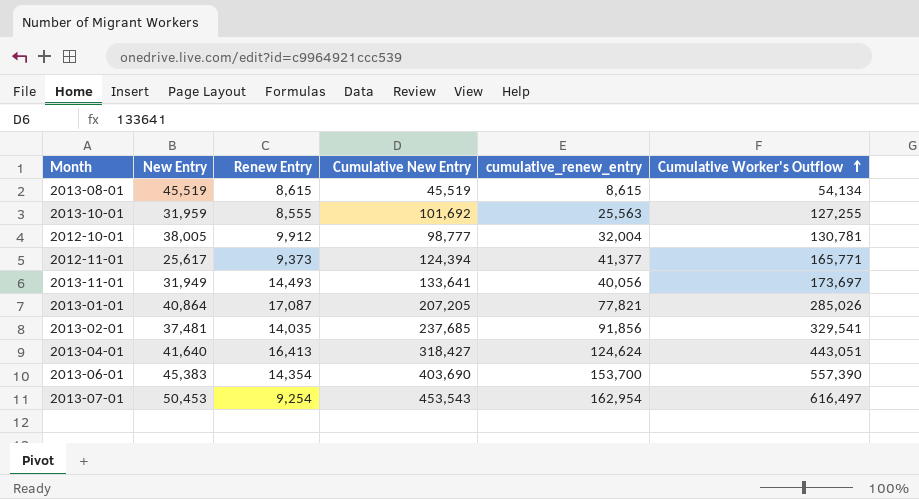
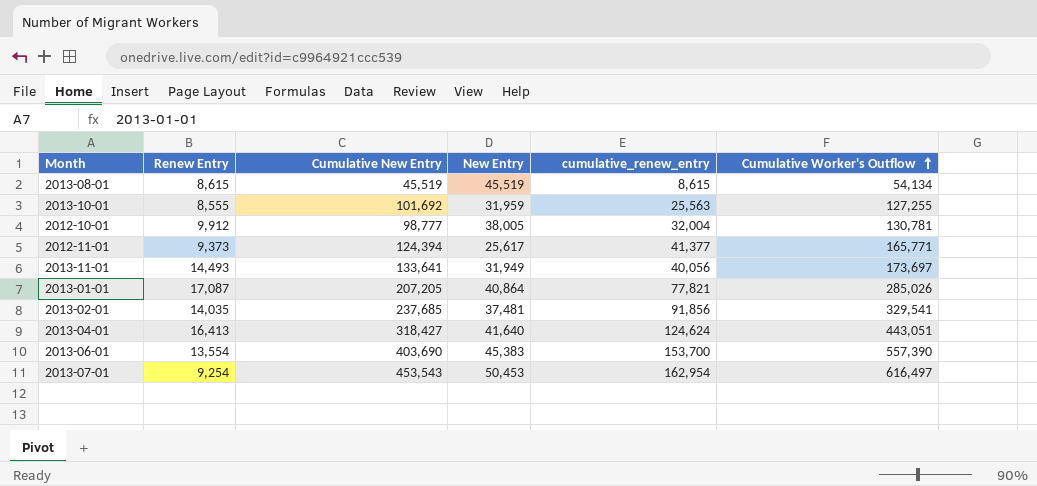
column New Entry | position: 2 -> 4
2013-06-01 | Renew Entry: 14,354 -> 13,554

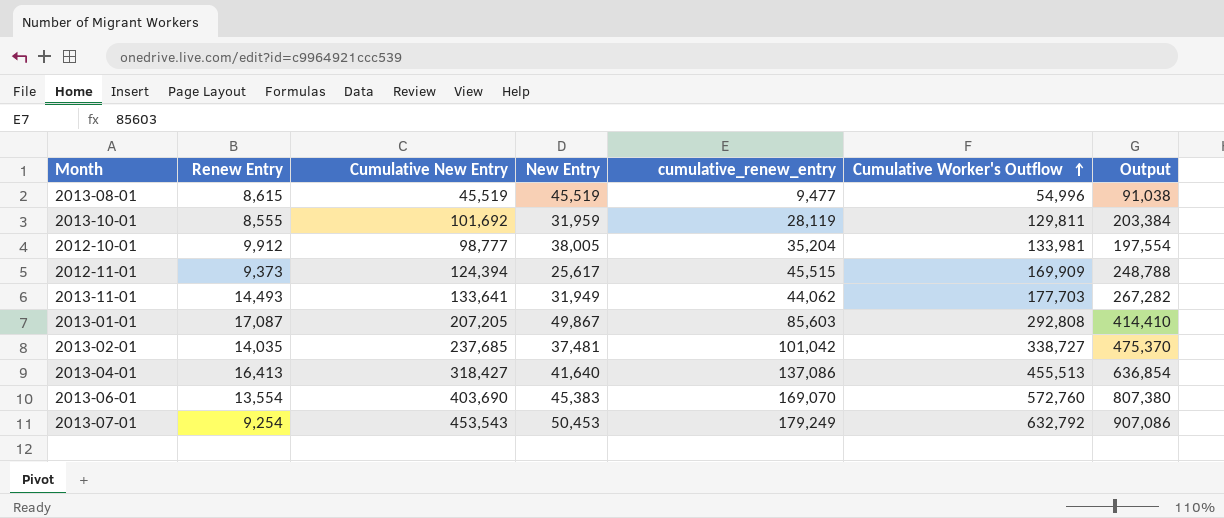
column Output | formula: none -> [Cumulative New Entry] * 2
2013-08-01 | cumulative_renew_entry: 8,615 -> 9,477
2013-08-01 | Cumulative Worker's Outflow: 54,134 -> 54,996
2013-10-01 | cumulative_renew_entry: 25,563 -> 28,119
2013-10-01 | Cumulative Worker's Outflow: 127,255 -> 129,811
2012-10-01 | cumulative_renew_entry: 32,004 -> 35,204
2012-10-01 | Cumulative Worker's Outflow: 130,781 -> 133,981
2012-11-01 | cumulative_renew_entry: 41,377 -> 45,515
2012-11-01 | Cumulative Worker's Outflow: 165,771 -> 169,909
2013-11-01 | cumulative_renew_entry: 40,056 -> 44,062
2013-11-01 | Cumulative Worker's Outflow: 173,697 -> 177,703
2013-01-01 | New Entry: 40,864 -> 49,867
2013-01-01 | cumulative_renew_entry: 77,821 -> 85,603
2013-01-01 | Cumulative Worker's Outflow: 285,026 -> 292,808
2013-02-01 | cumulative_renew_entry: 91,856 -> 101,042
2013-02-01 | Cumulative Worker's Outflow: 329,541 -> 338,727
2013-04-01 | cumulative_renew_entry: 124,624 -> 137,086
2013-04-01 | Cumulative Worker's Outflow: 443,051 -> 455,513
2013-06-01 | cumulative_renew_entry: 153,700 -> 169,070
2013-06-01 | Cumulative Worker's Outflow: 557,390 -> 572,760
2013-07-01 | cumulative_renew_entry: 162,954 -> 179,249
2013-07-01 | Cumulative Worker's Outflow: 616,497 -> 632,792

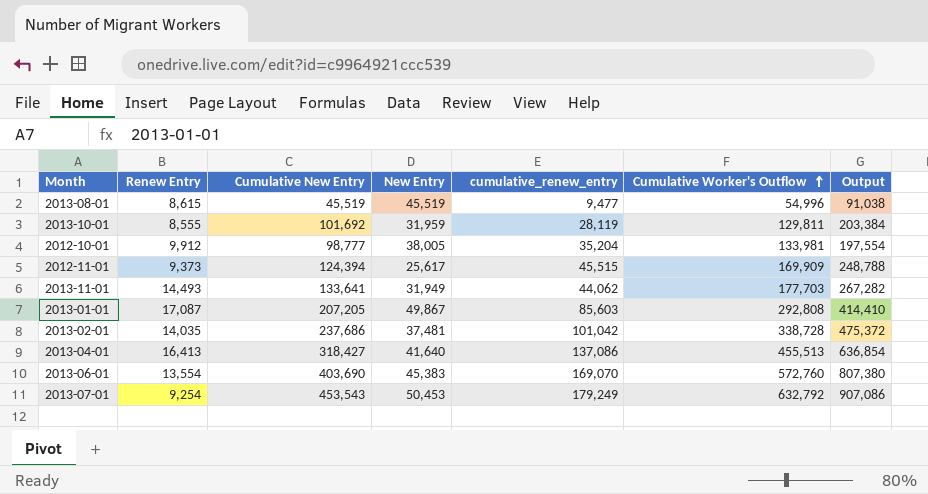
2013-02-01 | Cumulative New Entry: 237,685 -> 237,686
2013-02-01 | Cumulative Worker's Outflow: 338,727 -> 338,728
2013-02-01 | Output: 475,370 -> 475,372

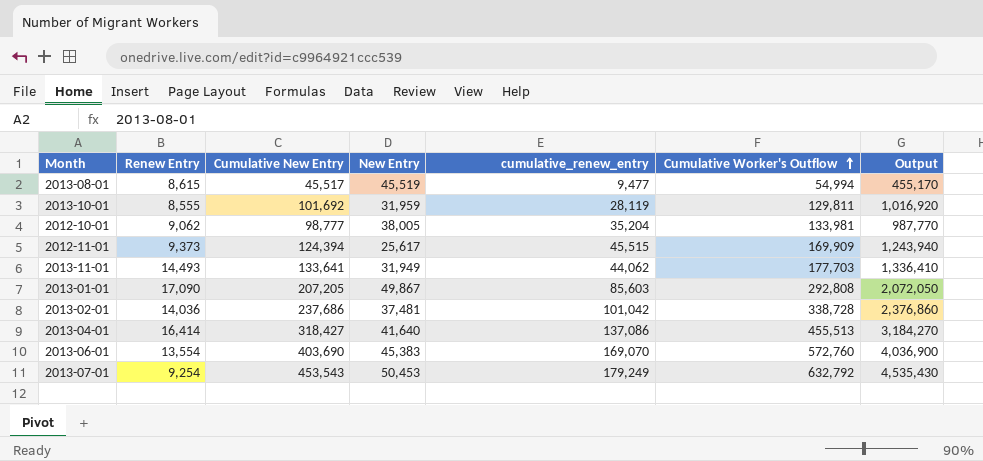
column Output | formula: [Cumulative New Entry] * 2 -> [Cumulative New Entry] * 10
2013-08-01 | Cumulative New Entry: 45,519 -> 45,517
2013-08-01 | Cumulative Worker's Outflow: 54,996 -> 54,994
2012-10-01 | Renew Entry: 9,912 -> 9,062
2013-01-01 | Renew Entry: 17,087 -> 17,090
2013-02-01 | Renew Entry: 14,035 -> 14,036
2013-04-01 | Renew Entry: 16,413 -> 16,414

